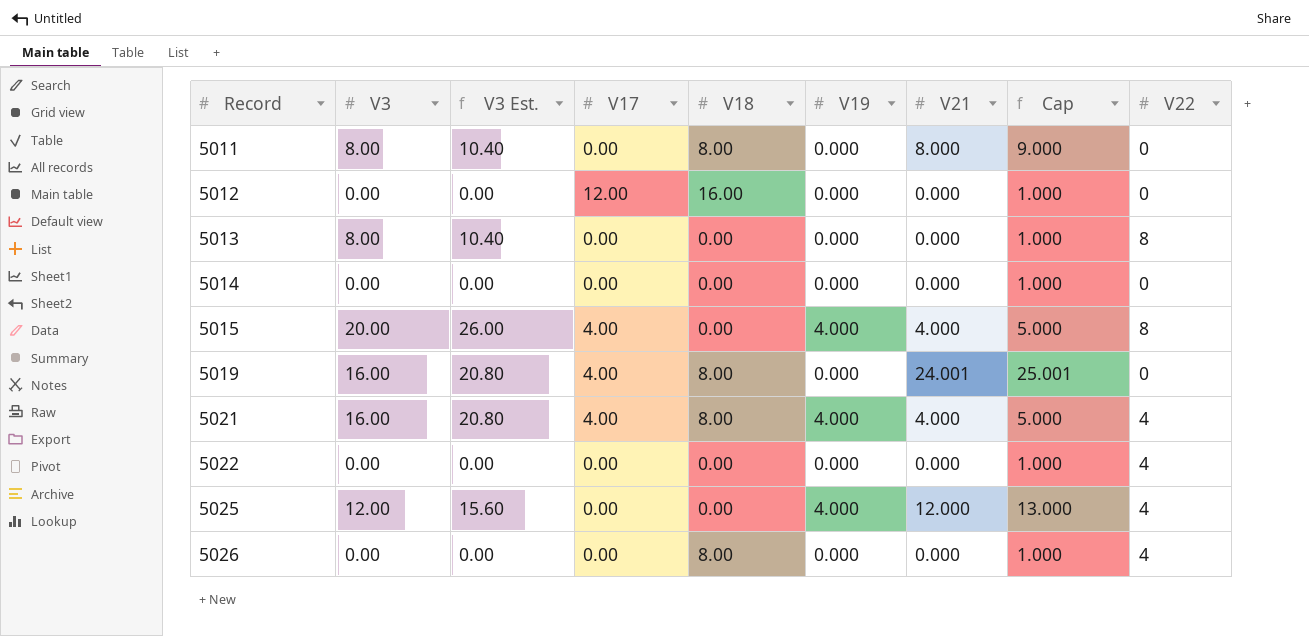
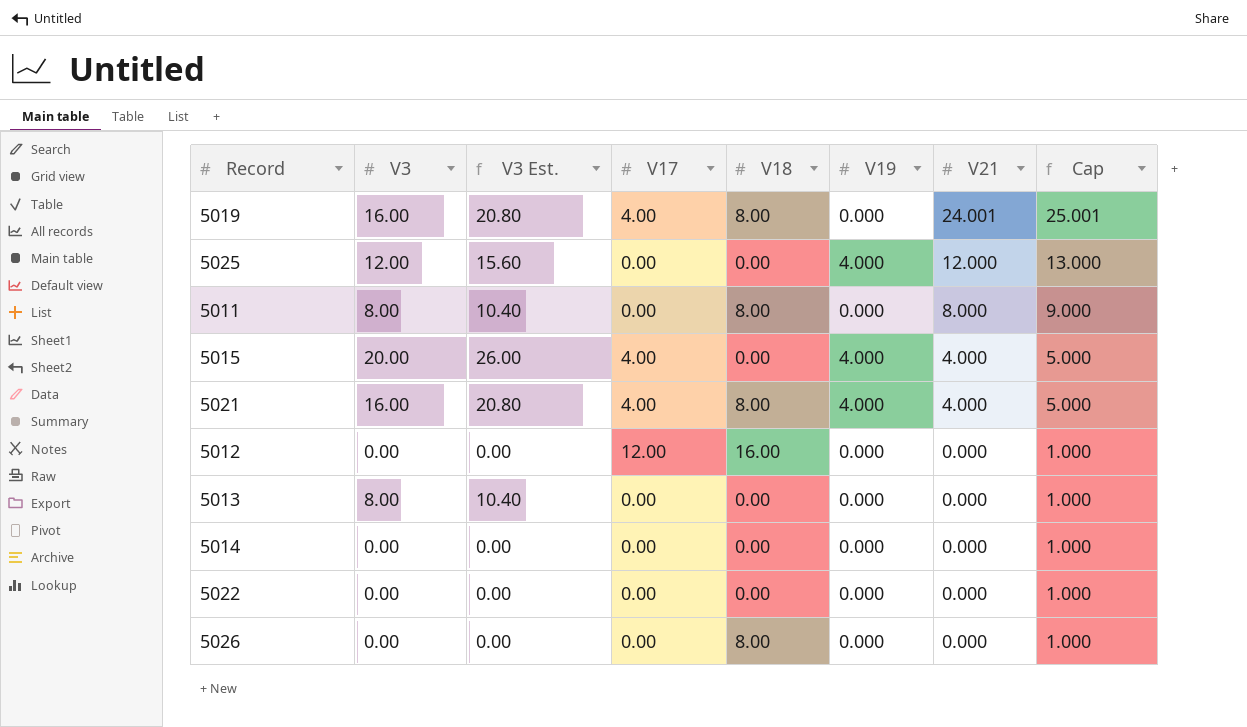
row order: Record ascending -> V21 descending
column V22 | position: 9 -> none

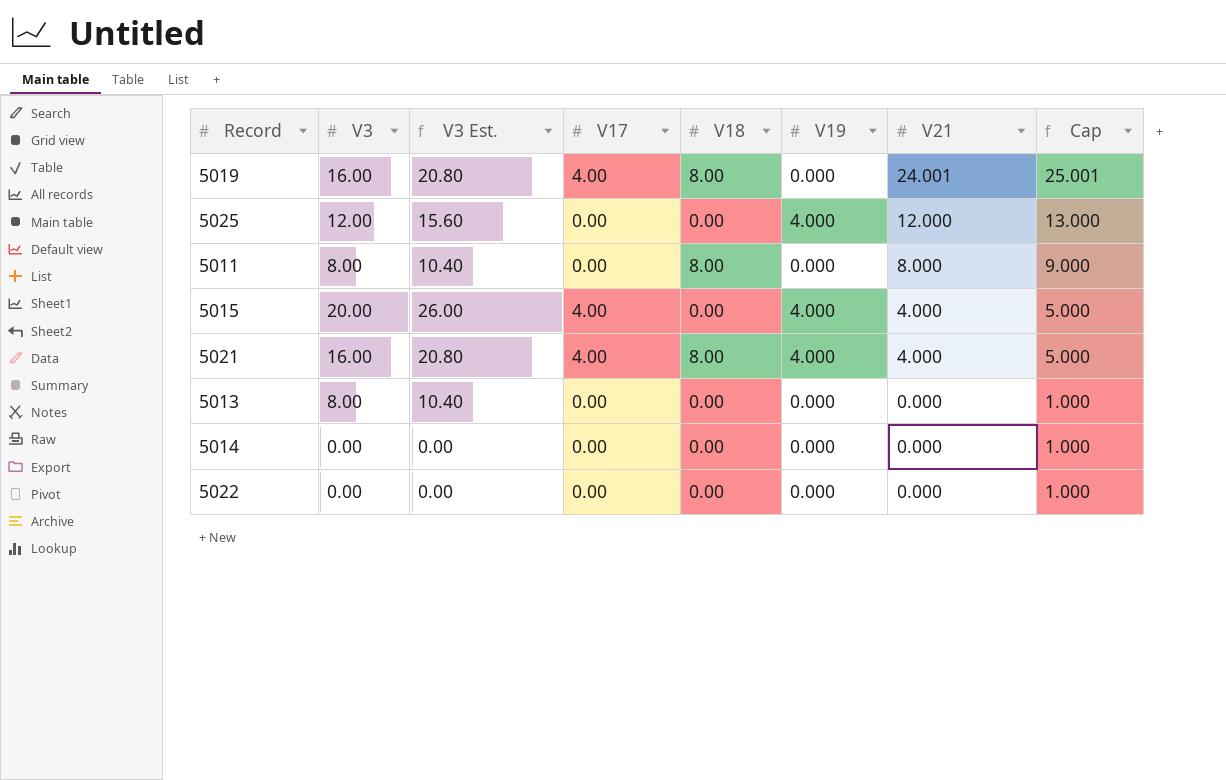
row 5012: 0.00 | 0.00 | 12.00 | 16.00 | 0.000 | 0.000 | 1.000 -> none
row 5026: 0.00 | 0.00 | 0.00 | 8.00 | 0.000 | 0.000 | 1.000 -> none

